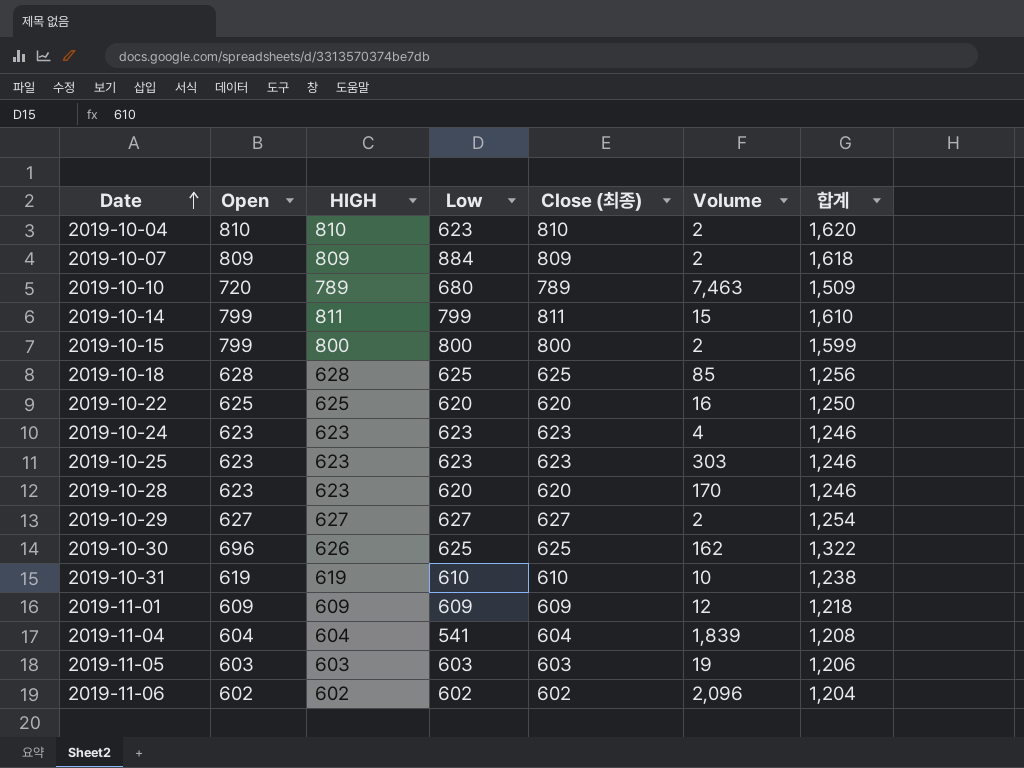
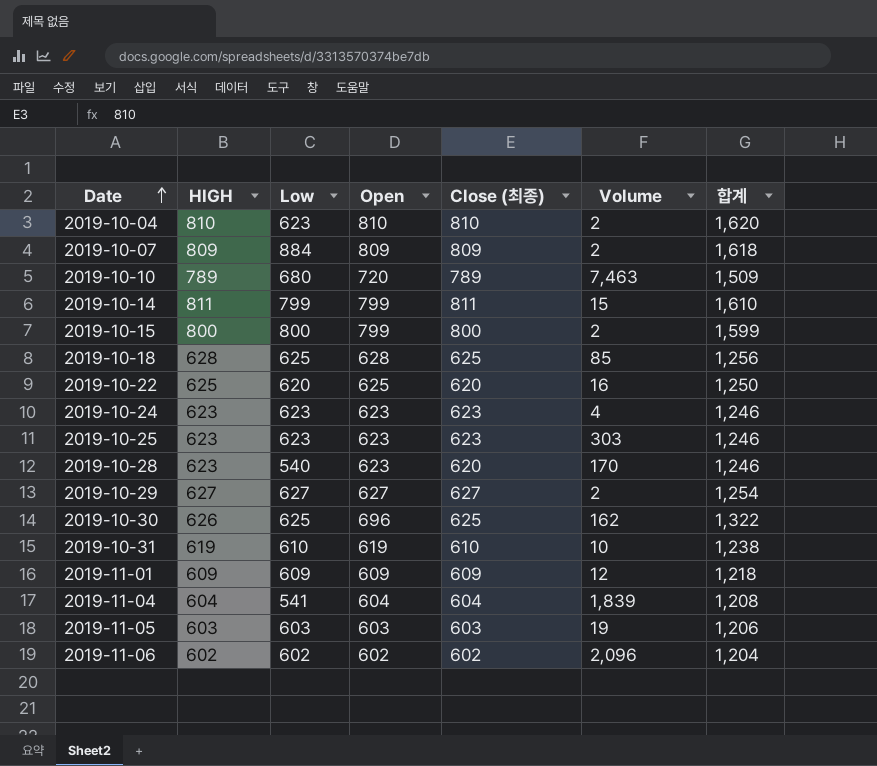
column Open | position: 2 -> 4
2019-10-28 | Low: 620 -> 540

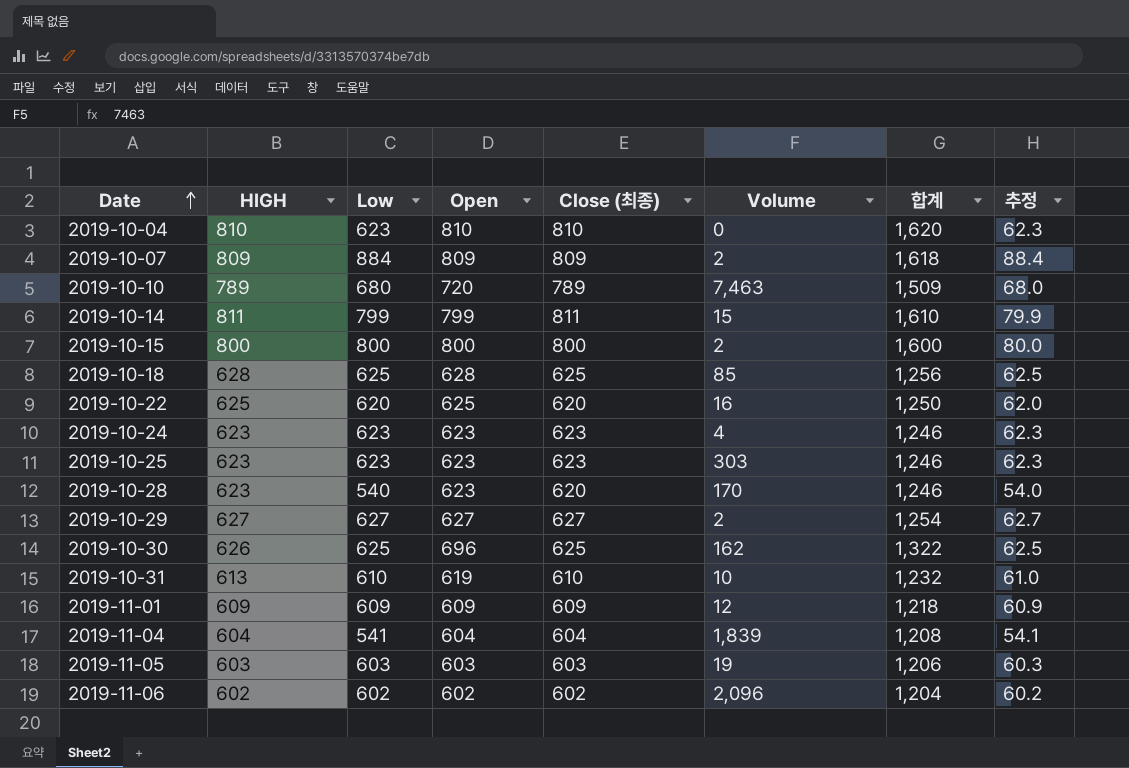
column 추정 | formula: none -> [Low] * 0.1
2019-10-04 | Volume: 2 -> 0
2019-10-15 | Open: 799 -> 800
2019-10-15 | 합계: 1,599 -> 1,600
2019-10-31 | HIGH: 619 -> 613
2019-10-31 | 합계: 1,238 -> 1,232

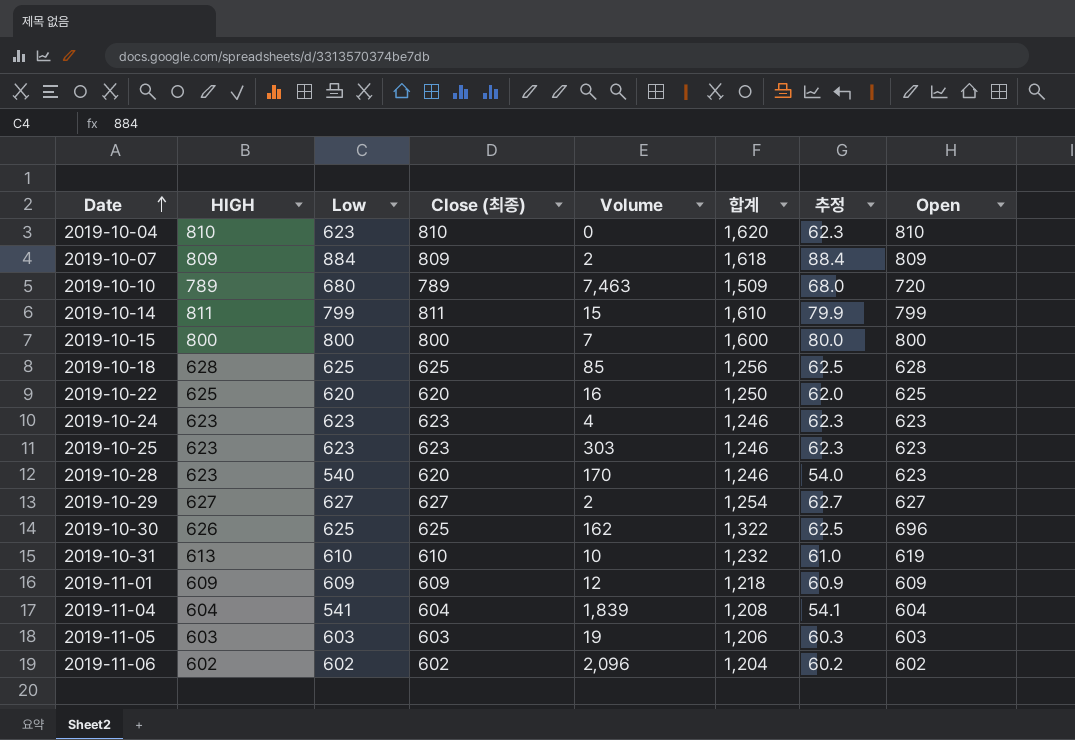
column Open | position: 4 -> 8
2019-10-15 | Volume: 2 -> 7

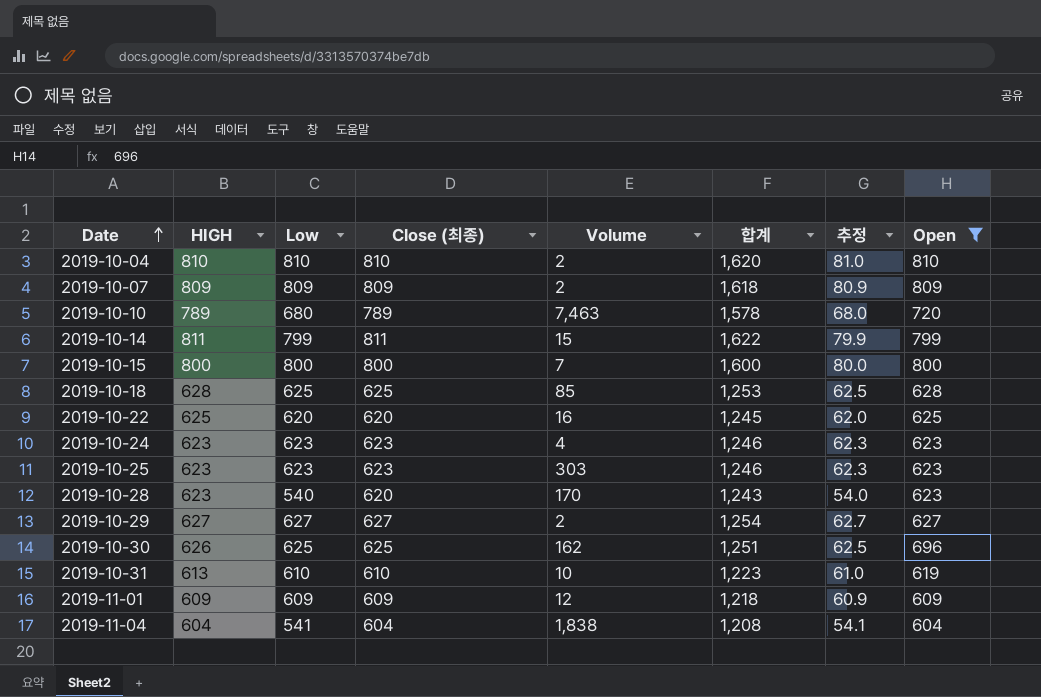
filter: none -> Open >= 604
column 합계 | formula: [HIGH] + [Open] -> [HIGH] + [Close (최종)]
2019-10-04 | Low: 623 -> 810
2019-10-04 | Volume: 0 -> 2
2019-10-04 | 추정: 62.3 -> 81.0
2019-10-07 | Low: 884 -> 809
2019-10-07 | 추정: 88.4 -> 80.9
2019-11-04 | Volume: 1,839 -> 1,838

